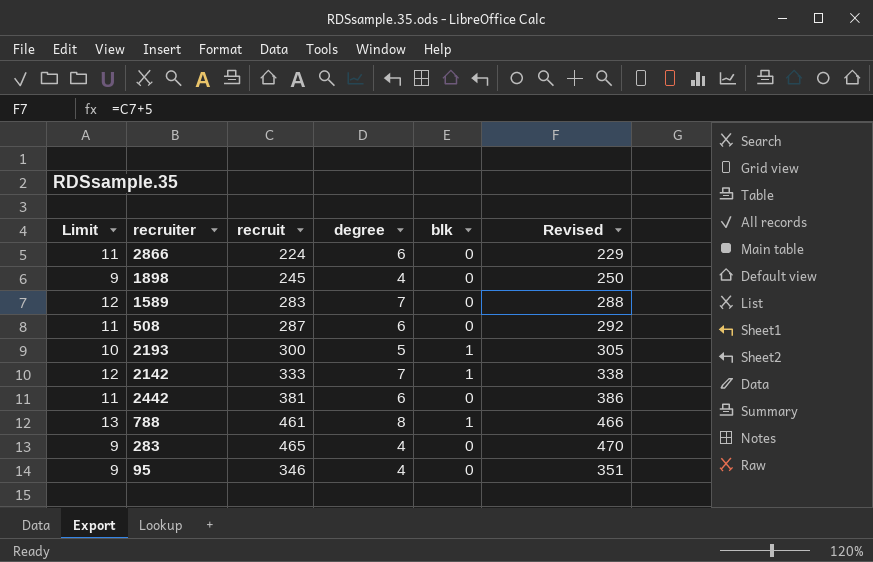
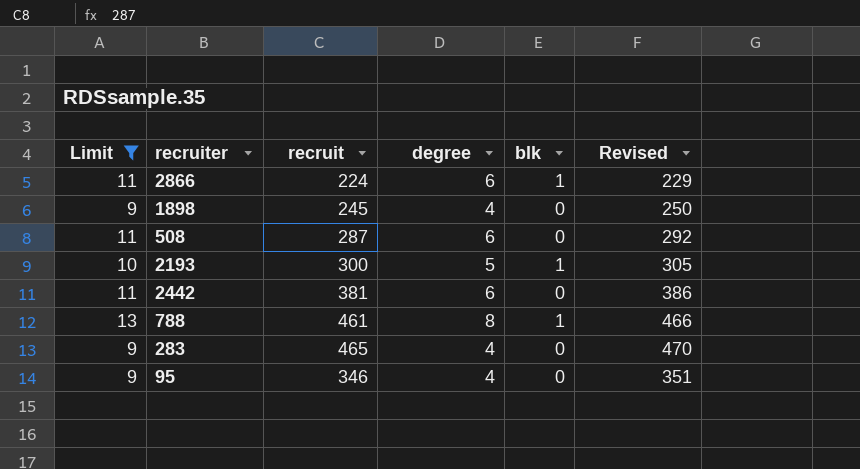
filter: none -> Limit != 12
2866 | blk: 0 -> 1

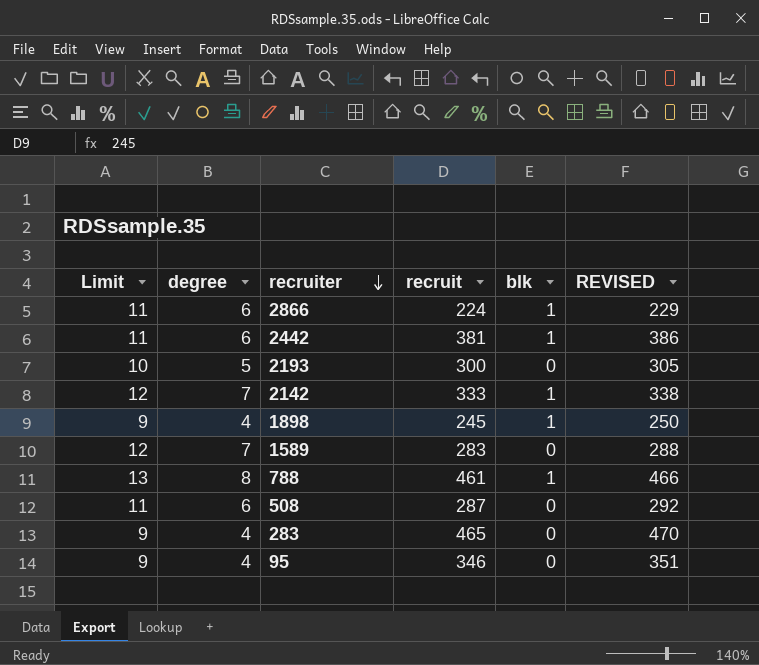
filter: Limit != 12 -> none
row order: none -> recruiter descending
column degree | position: 4 -> 2
column name: Revised -> REVISED
2442 | blk: 0 -> 1
2193 | blk: 1 -> 0
1898 | blk: 0 -> 1

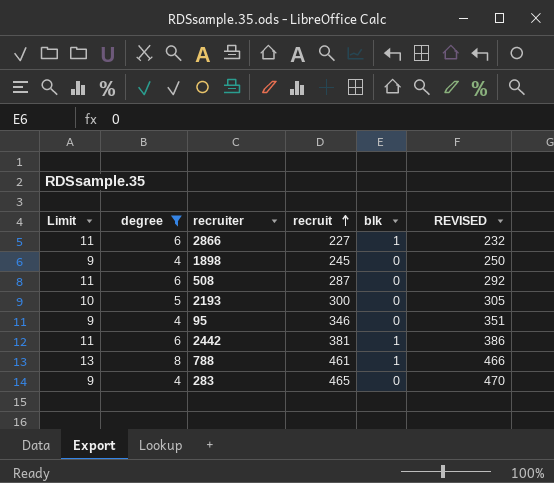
filter: none -> degree != 7
row order: recruiter descending -> recruit ascending
2866 | recruit: 224 -> 227
2866 | REVISED: 229 -> 232
1898 | blk: 1 -> 0

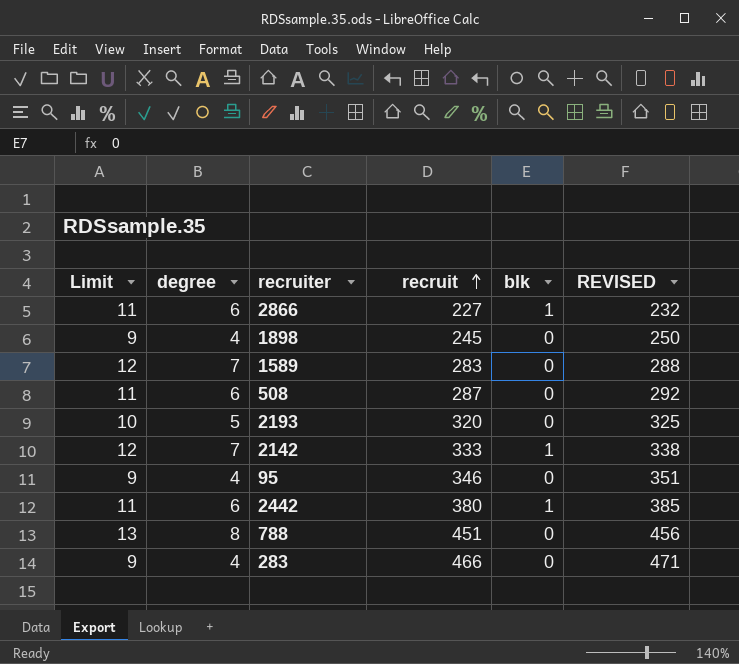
filter: degree != 7 -> none
2193 | recruit: 300 -> 320
2193 | REVISED: 305 -> 325
2442 | recruit: 381 -> 380
2442 | REVISED: 386 -> 385
788 | recruit: 461 -> 451
788 | blk: 1 -> 0
788 | REVISED: 466 -> 456
283 | recruit: 465 -> 466
283 | REVISED: 470 -> 471

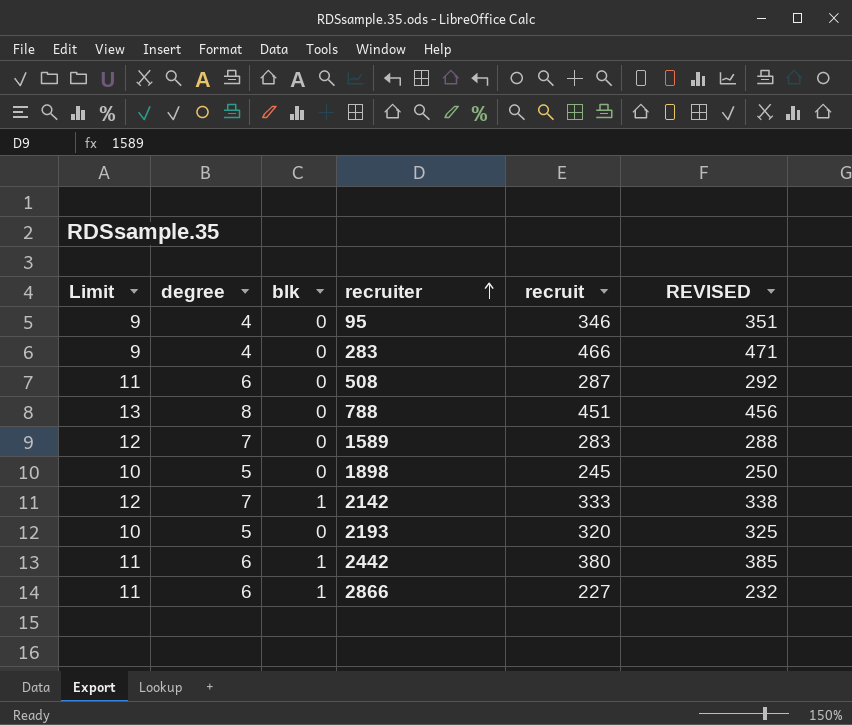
row order: recruit ascending -> recruiter ascending
column blk | position: 5 -> 3
1898 | Limit: 9 -> 10
1898 | degree: 4 -> 5

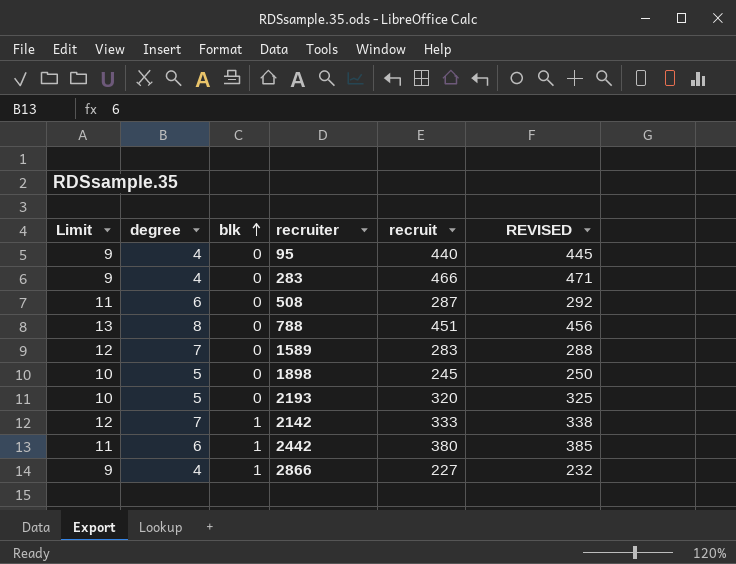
row order: recruiter ascending -> blk ascending
95 | recruit: 346 -> 440
95 | REVISED: 351 -> 445
2866 | Limit: 11 -> 9
2866 | degree: 6 -> 4

